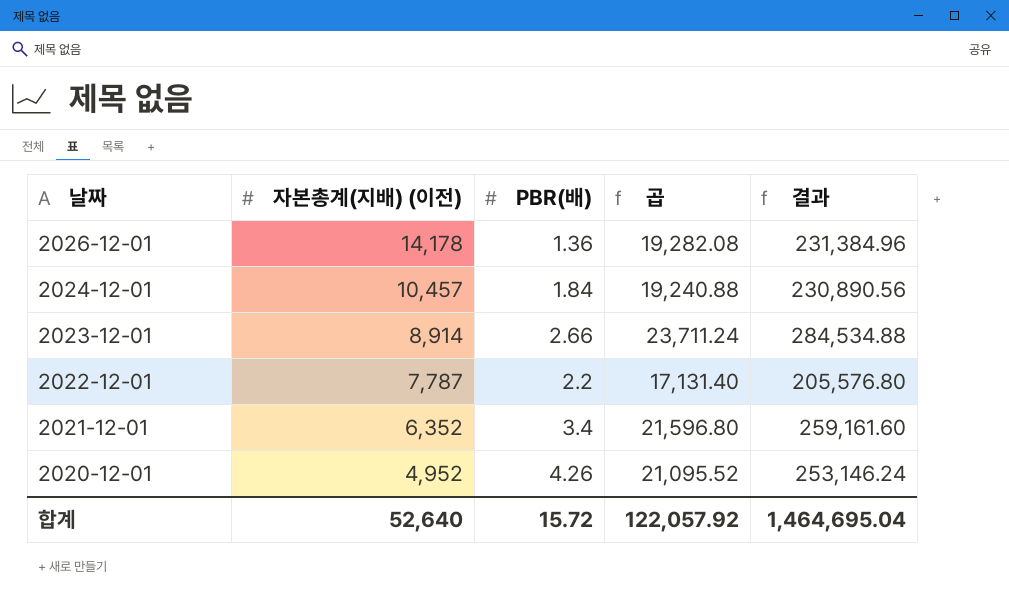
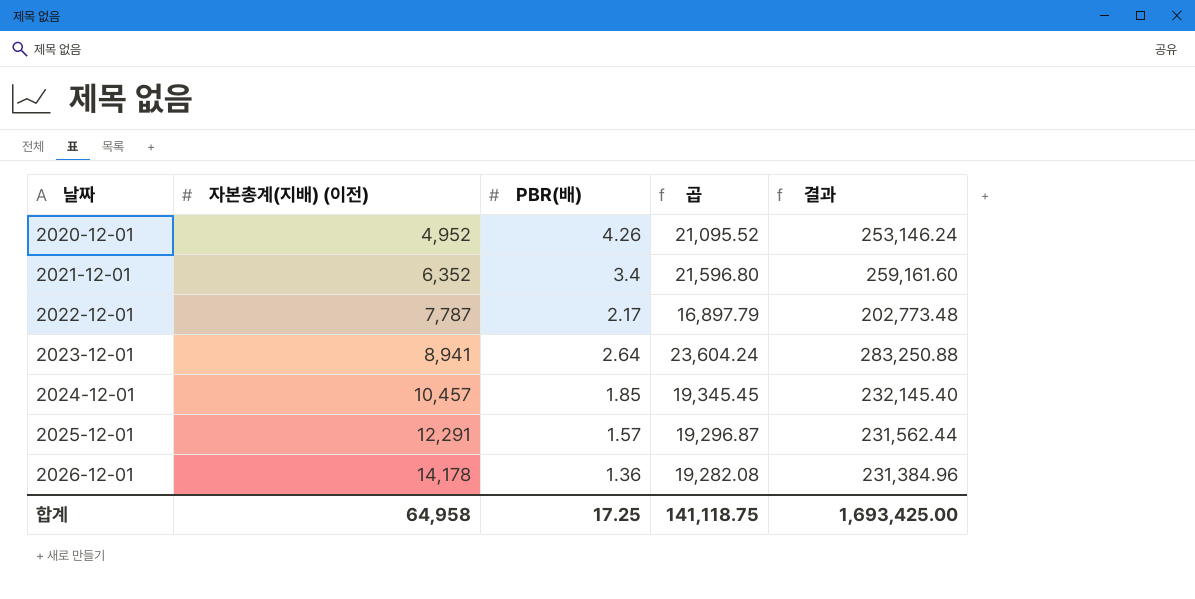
row order: 날짜 descending -> 날짜 ascending
2022-12-01 | PBR(배): 2.2 -> 2.17
2022-12-01 | 곱: 17,131.40 -> 16,897.79
2022-12-01 | 결과: 205,576.80 -> 202,773.48
2023-12-01 | 자본총계(지배) (이전): 8,914 -> 8,941
2023-12-01 | PBR(배): 2.66 -> 2.64
2023-12-01 | 곱: 23,711.24 -> 23,604.24
2023-12-01 | 결과: 284,534.88 -> 283,250.88
2024-12-01 | PBR(배): 1.84 -> 1.85
2024-12-01 | 곱: 19,240.88 -> 19,345.45
2024-12-01 | 결과: 230,890.56 -> 232,145.40
row 2025-12-01: none -> 12,291 | 1.57 | 19,296.87 | 231,562.44
합계 | 자본총계(지배) (이전): 52,640 -> 64,958
합계 | PBR(배): 15.72 -> 17.25
합계 | 곱: 122,057.92 -> 141,118.75
합계 | 결과: 1,464,695.04 -> 1,693,425.00

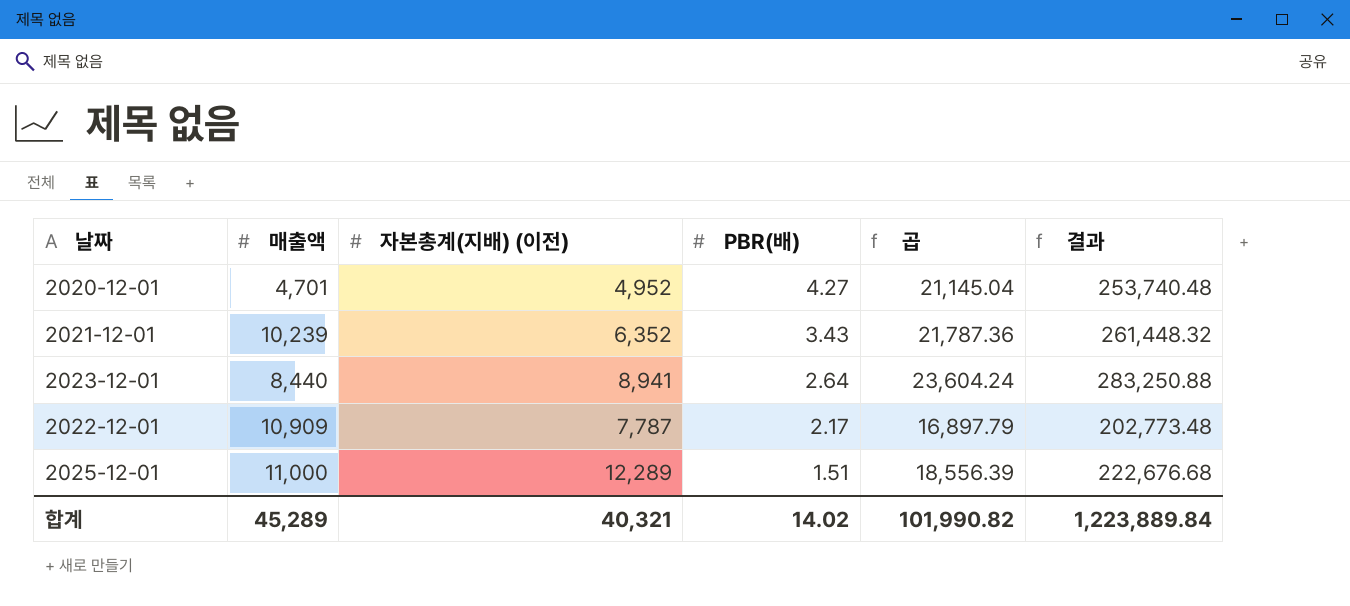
row order: 날짜 ascending -> PBR(배) descending
column 매출액 | position: none -> 2
row 2024-12-01: 10,457 | 1.85 | 19,345.45 | 232,145.40 -> none
row 2026-12-01: 14,178 | 1.36 | 19,282.08 | 231,384.96 -> none
2020-12-01 | PBR(배): 4.26 -> 4.27
2020-12-01 | 곱: 21,095.52 -> 21,145.04
2020-12-01 | 결과: 253,146.24 -> 253,740.48
2021-12-01 | PBR(배): 3.4 -> 3.43
2021-12-01 | 곱: 21,596.80 -> 21,787.36
2021-12-01 | 결과: 259,161.60 -> 261,448.32
2025-12-01 | 자본총계(지배) (이전): 12,291 -> 12,289
2025-12-01 | PBR(배): 1.57 -> 1.51
2025-12-01 | 곱: 19,296.87 -> 18,556.39
2025-12-01 | 결과: 231,562.44 -> 222,676.68
합계 | 자본총계(지배) (이전): 64,958 -> 40,321
합계 | PBR(배): 17.25 -> 14.02
합계 | 곱: 141,118.75 -> 101,990.82
합계 | 결과: 1,693,425.00 -> 1,223,889.84

